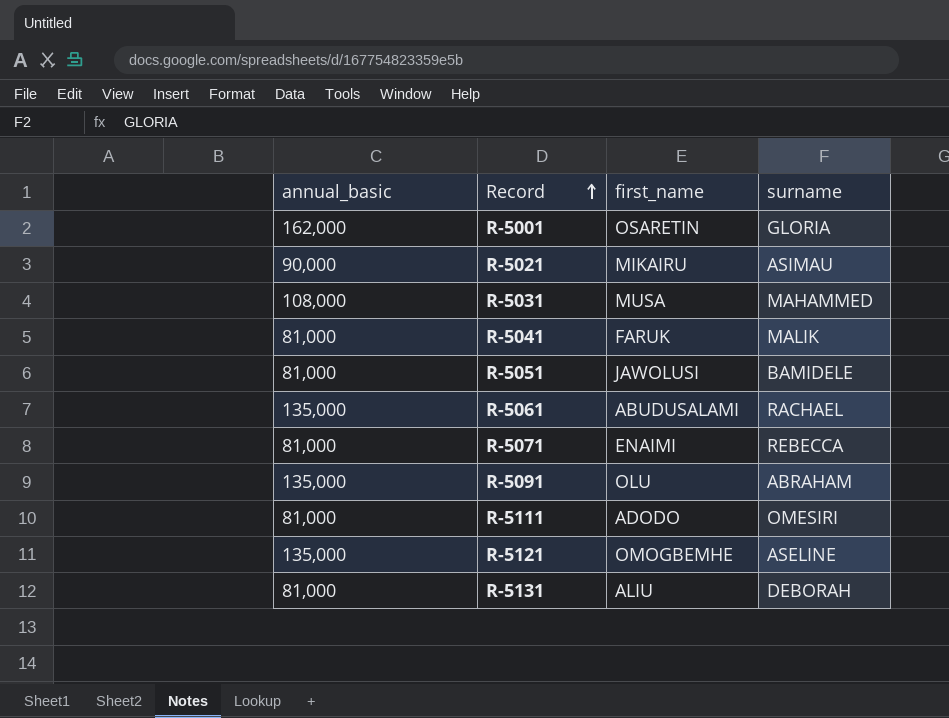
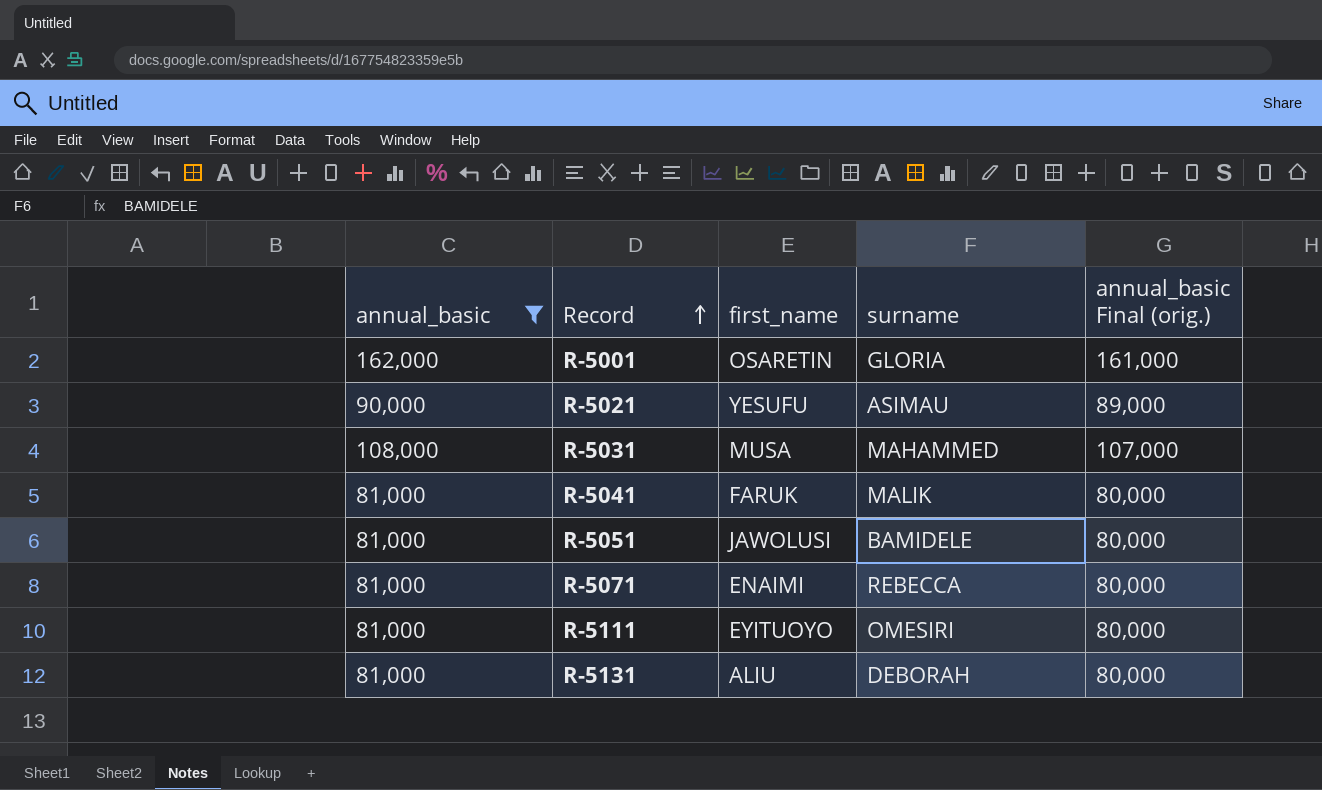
filter: none -> annual_basic != 135,000
column annual_basic Final (orig.) | formula: none -> [annual_basic] - 1000
R-5021 | first_name: MIKAIRU -> YESUFU
R-5111 | first_name: ADODO -> EYITUOYO

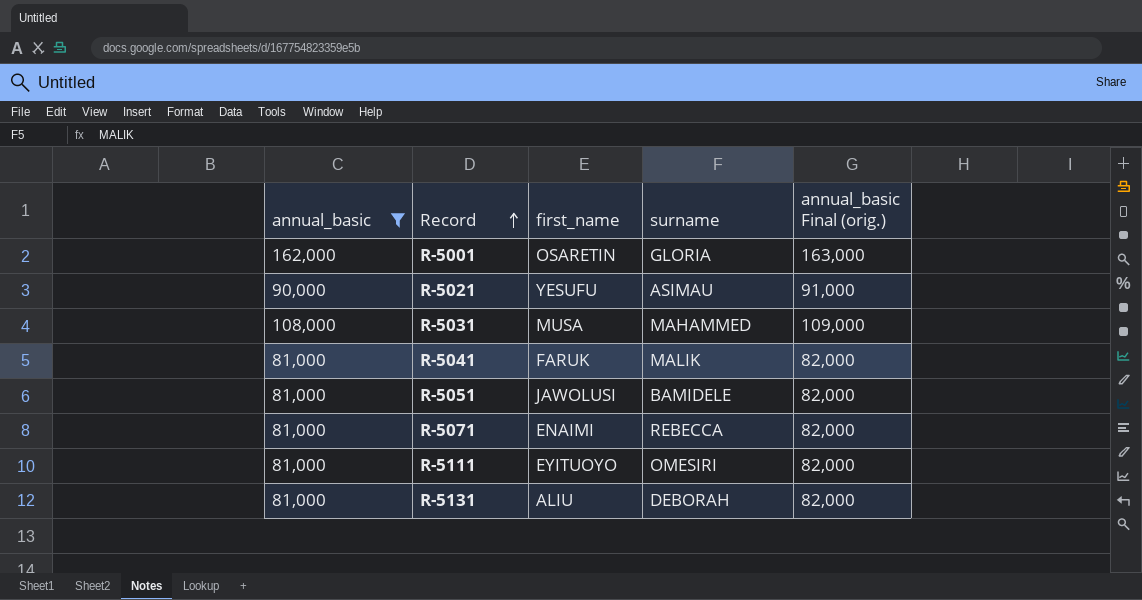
column annual_basic Final (orig.) | formula: [annual_basic] - 1000 -> [annual_basic] + 1000

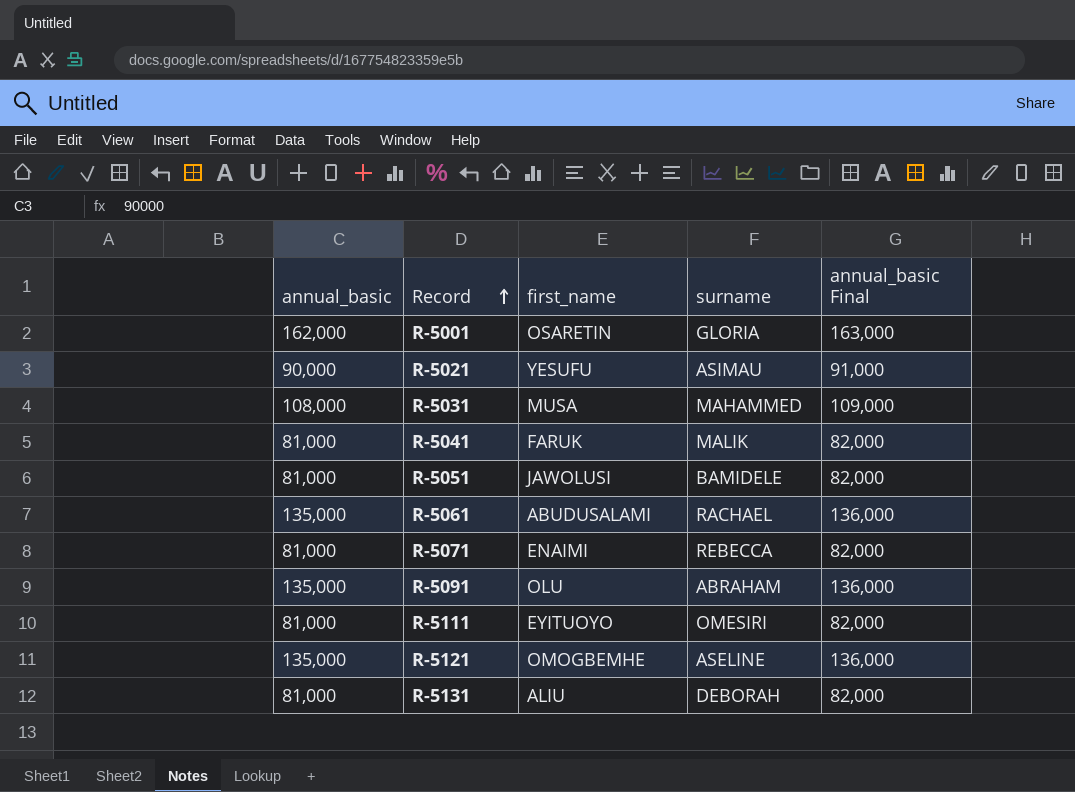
filter: annual_basic != 135,000 -> none
column name: annual_basic Final (orig.) -> annual_basic Final

